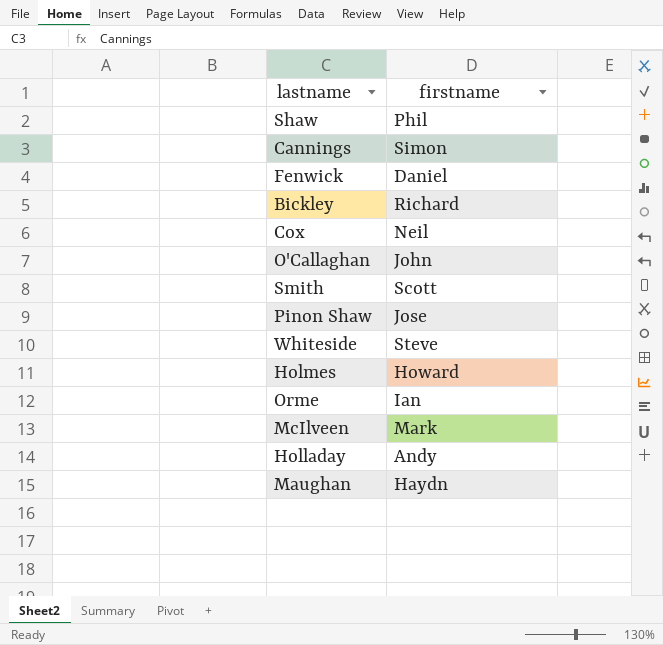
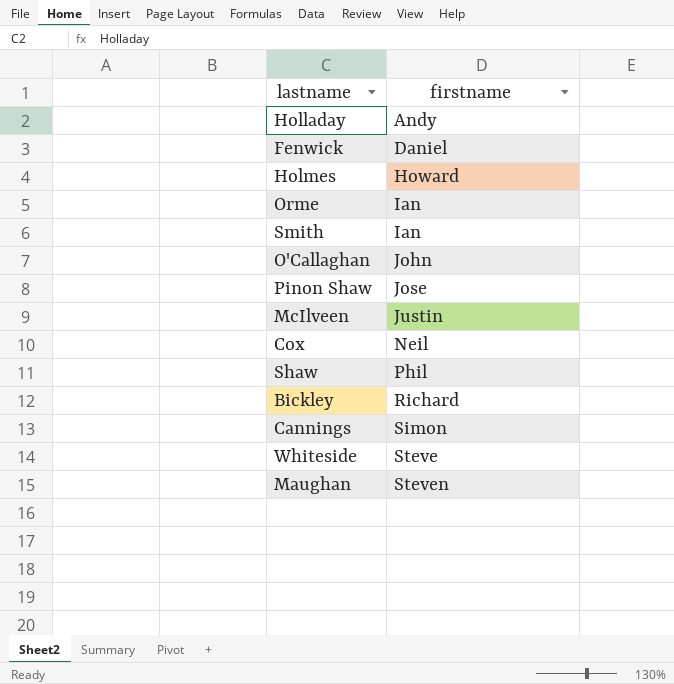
row order: none -> firstname ascending
Smith | firstname: Scott -> Ian
McIlveen | firstname: Mark -> Justin
Maughan | firstname: Haydn -> Steven

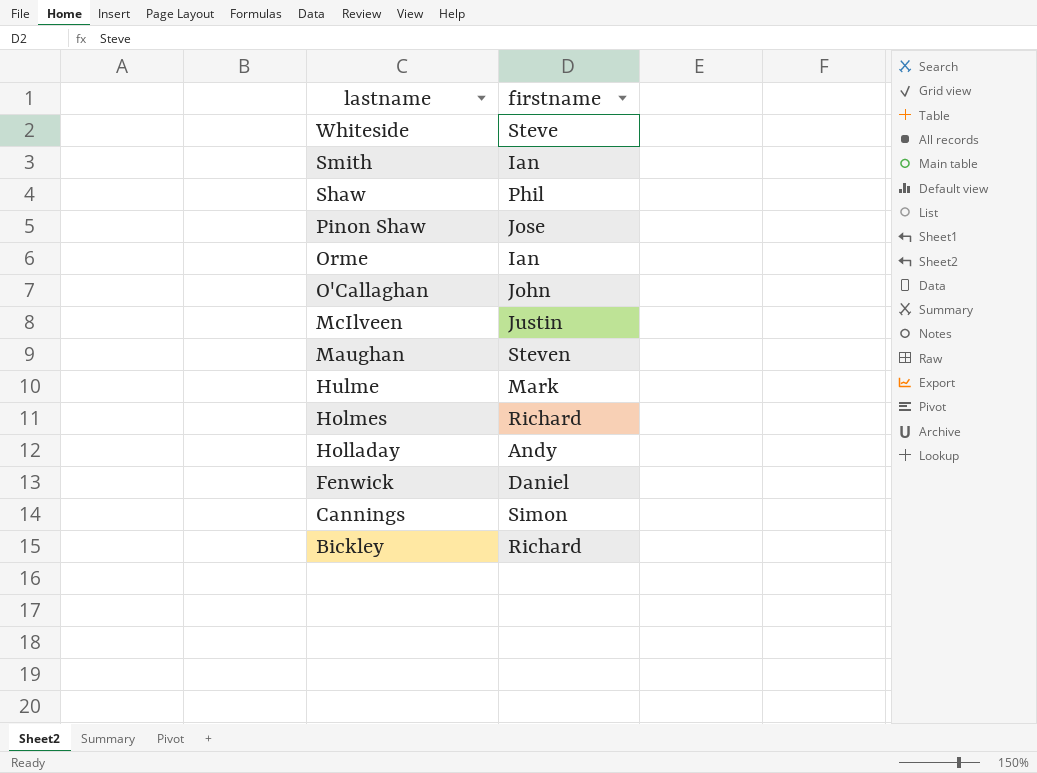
row order: firstname ascending -> lastname descending
row Cox: Neil -> none
row Hulme: none -> Mark
Holmes | firstname: Howard -> Richard

